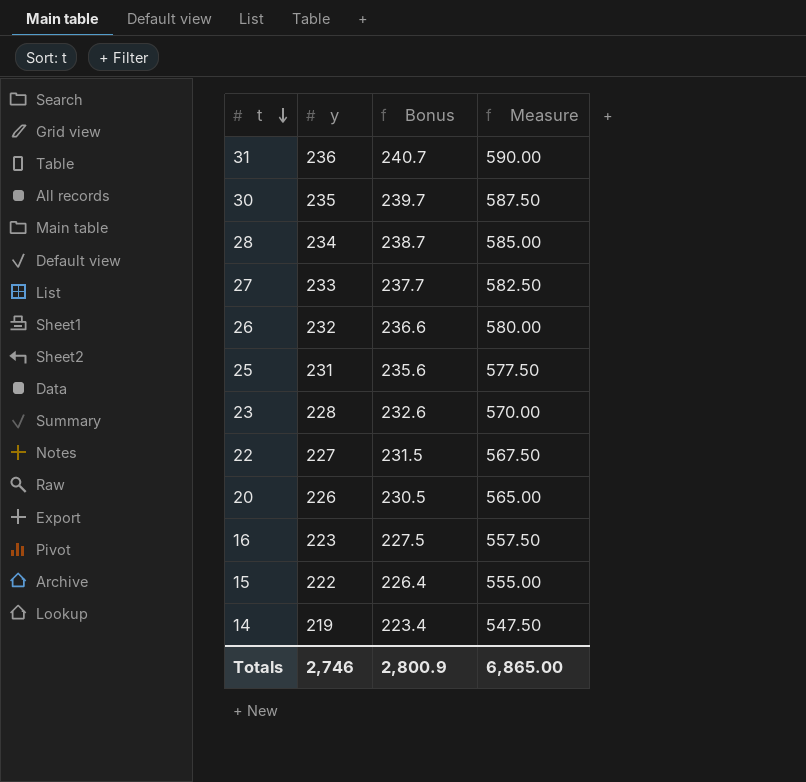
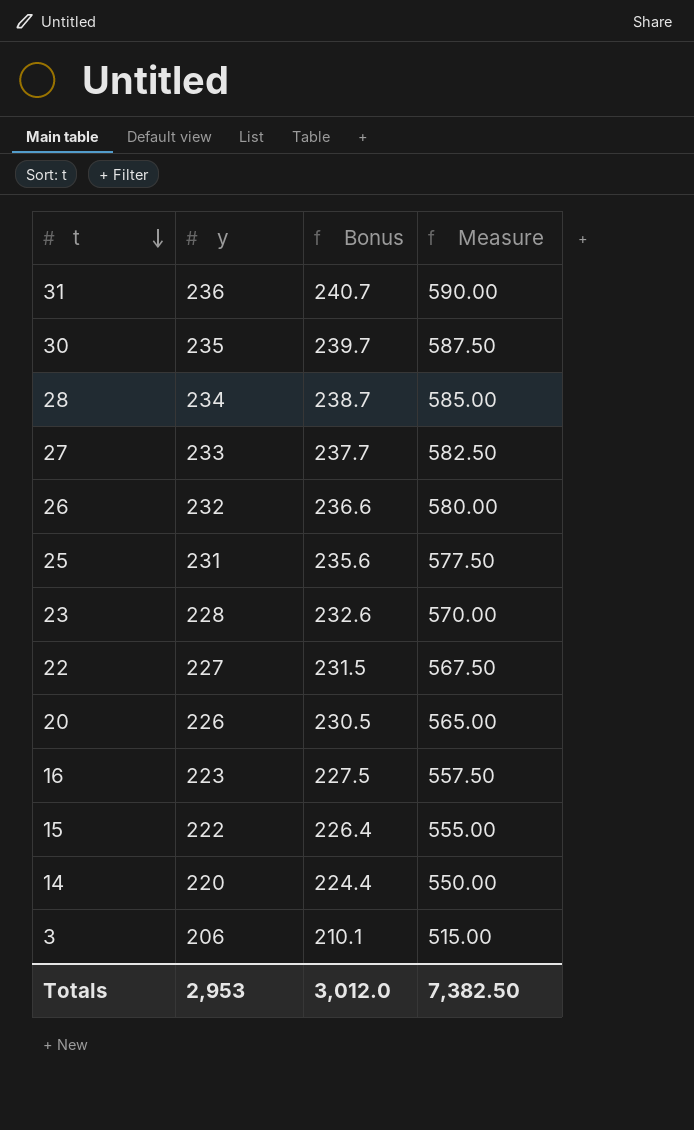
14 | y: 219 -> 220
14 | Bonus: 223.4 -> 224.4
14 | Measure: 547.50 -> 550.00
row 3: none -> 206 | 210.1 | 515.00
Totals | y: 2,746 -> 2,953
Totals | Bonus: 2,800.9 -> 3,012.0
Totals | Measure: 6,865.00 -> 7,382.50

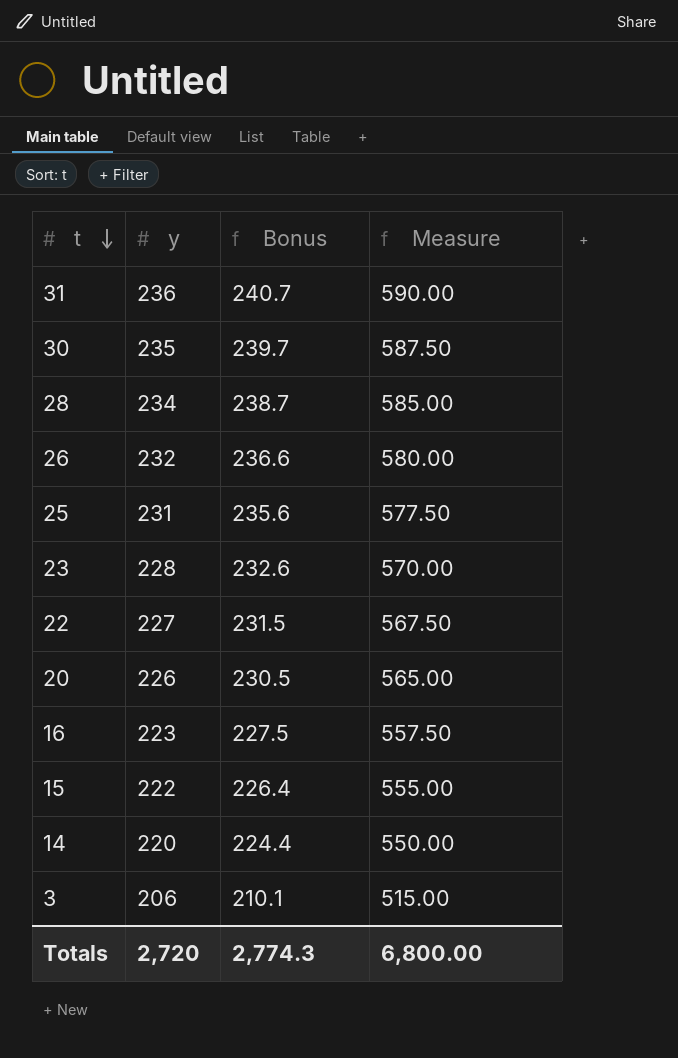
row 27: 233 | 237.7 | 582.50 -> none
Totals | y: 2,953 -> 2,720
Totals | Bonus: 3,012.0 -> 2,774.3
Totals | Measure: 7,382.50 -> 6,800.00

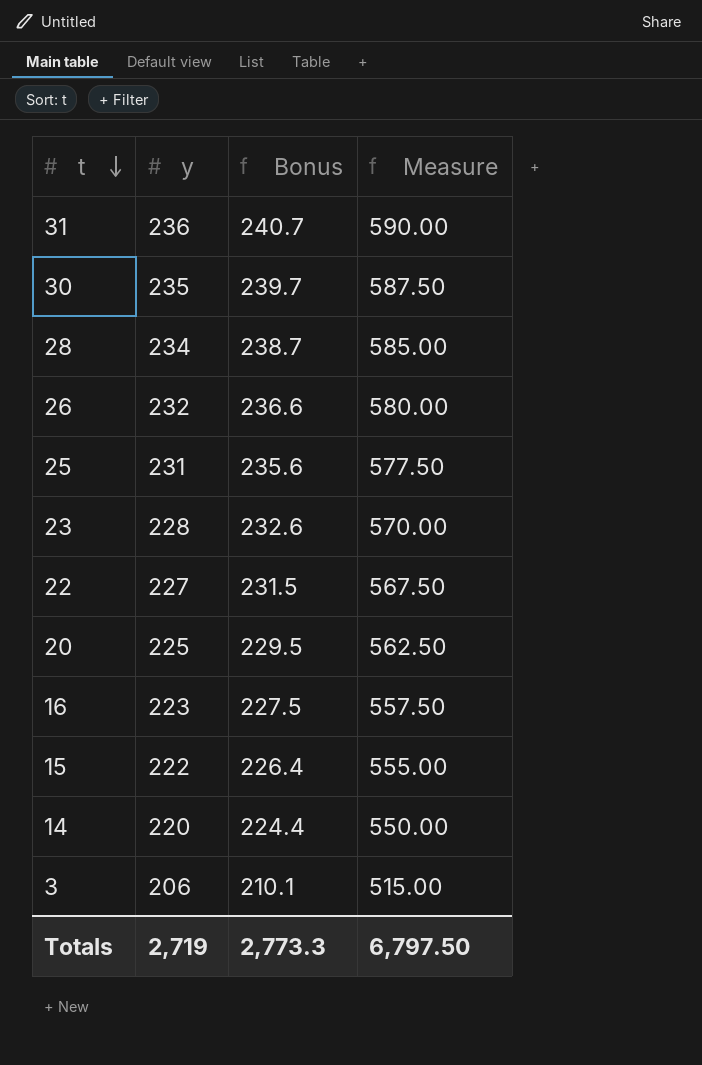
20 | y: 226 -> 225
20 | Bonus: 230.5 -> 229.5
20 | Measure: 565.00 -> 562.50
Totals | y: 2,720 -> 2,719
Totals | Bonus: 2,774.3 -> 2,773.3
Totals | Measure: 6,800.00 -> 6,797.50

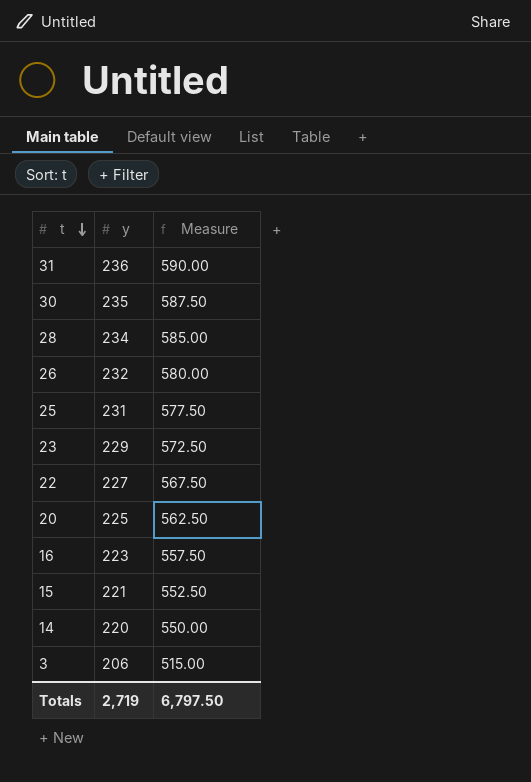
column Bonus | formula: [y] * 1.02 -> none
23 | y: 228 -> 229
23 | Measure: 570.00 -> 572.50
15 | y: 222 -> 221
15 | Measure: 555.00 -> 552.50

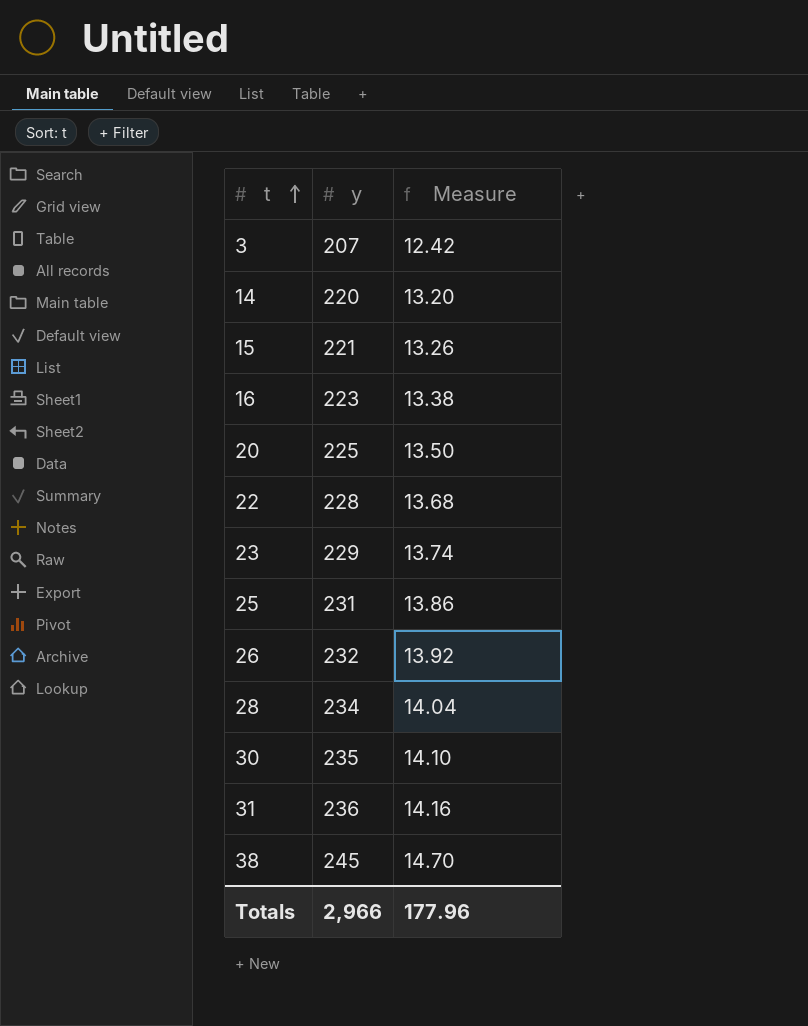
row order: t descending -> t ascending
column Measure | formula: [y] * 2.5 -> [y] * 0.06
3 | y: 206 -> 207
22 | y: 227 -> 228
row 38: none -> 245 | 14.70
Totals | y: 2,719 -> 2,966
Totals | Measure: 6,797.50 -> 177.96

